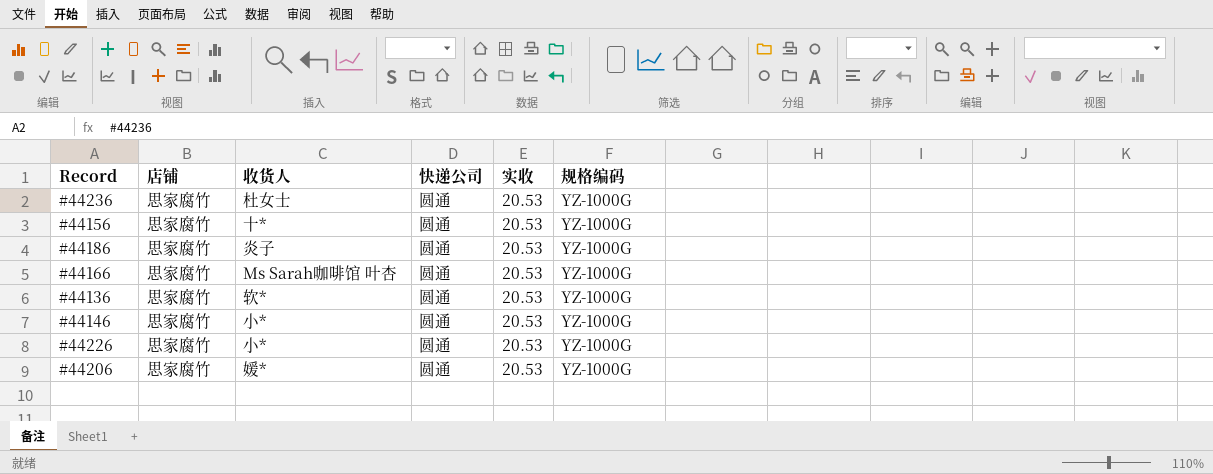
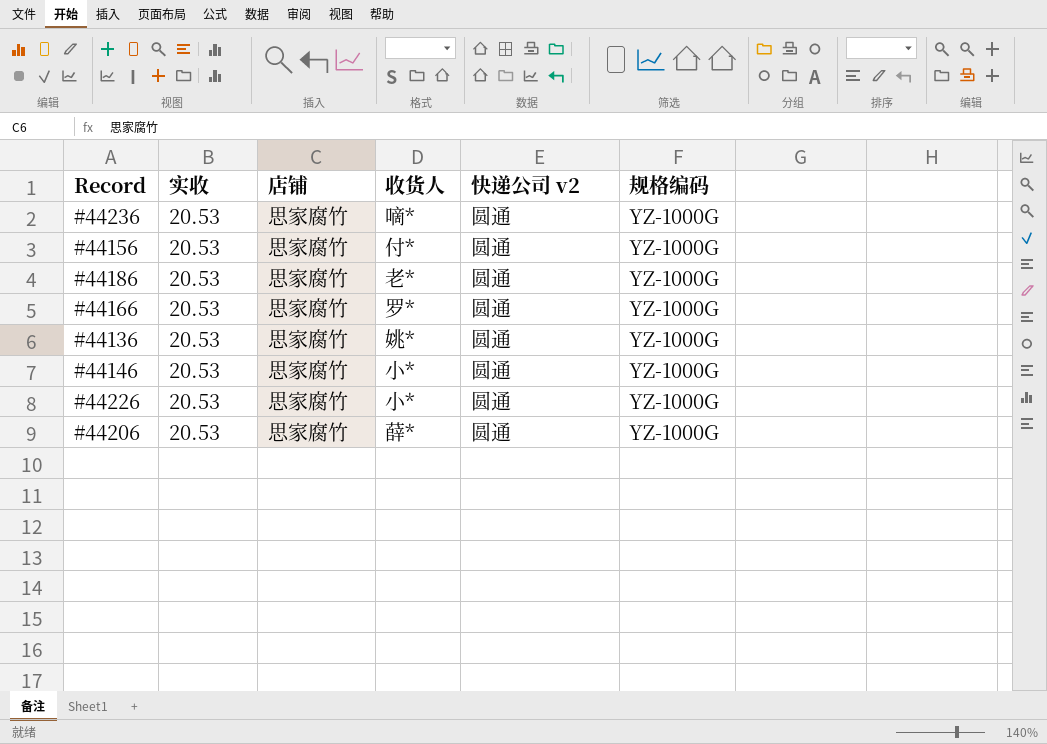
column 实收 | position: 5 -> 2
column name: 快递公司 -> 快递公司 v2
#44236 | 收货人: 杜女士 -> 嘀*
#44156 | 收货人: 十* -> 付*
#44186 | 收货人: 炎子 -> 老*
#44166 | 收货人: Ms Sarah咖啡馆 叶杏 -> 罗*
#44136 | 收货人: 软* -> 姚*
#44206 | 收货人: 媛* -> 薛*

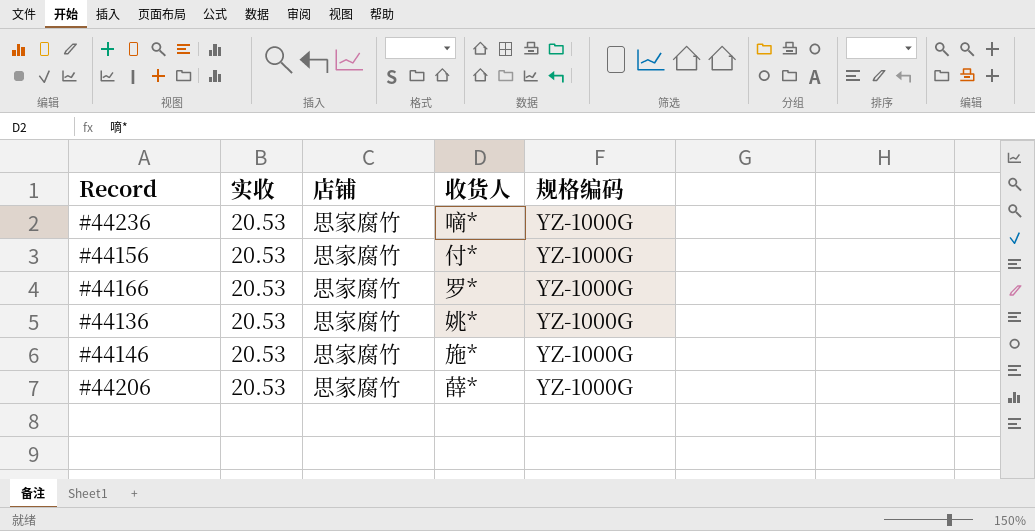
column 快递公司 v2 | position: 5 -> none
row #44186: 20.53 | 思家腐竹 | 老* | 圆通 | YZ-1000G -> none
row #44226: 20.53 | 思家腐竹 | 小* | 圆通 | YZ-1000G -> none
#44146 | 收货人: 小* -> 施*

